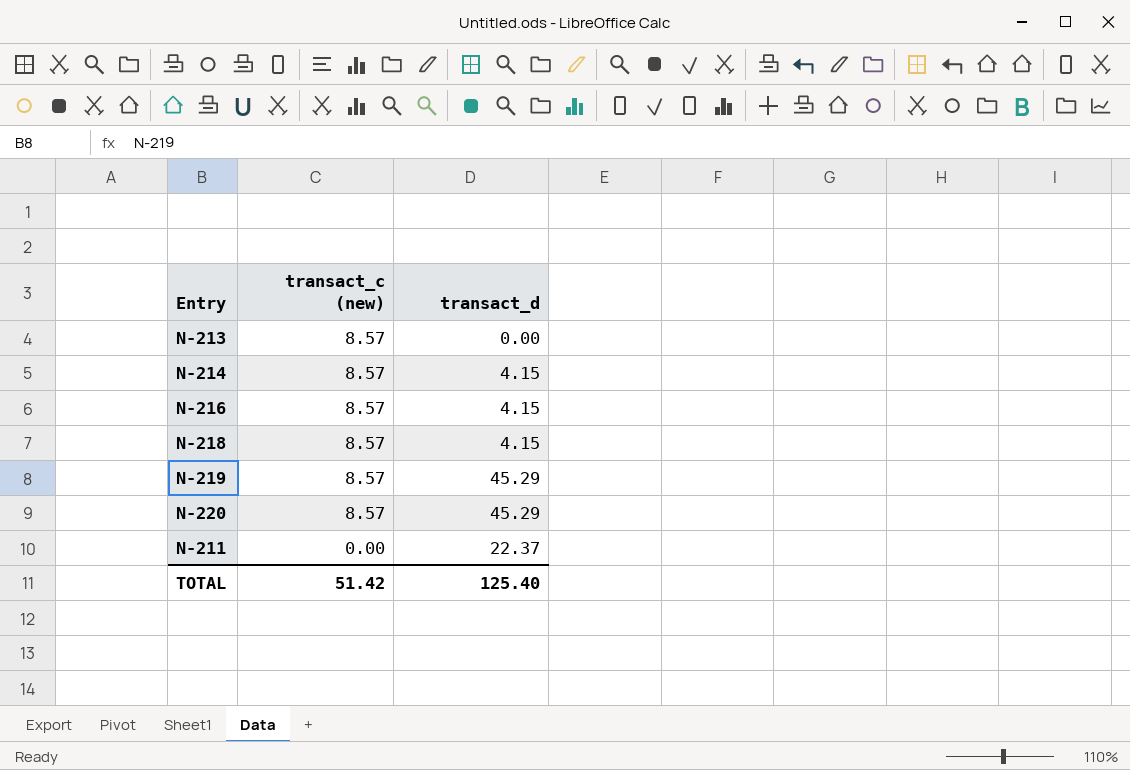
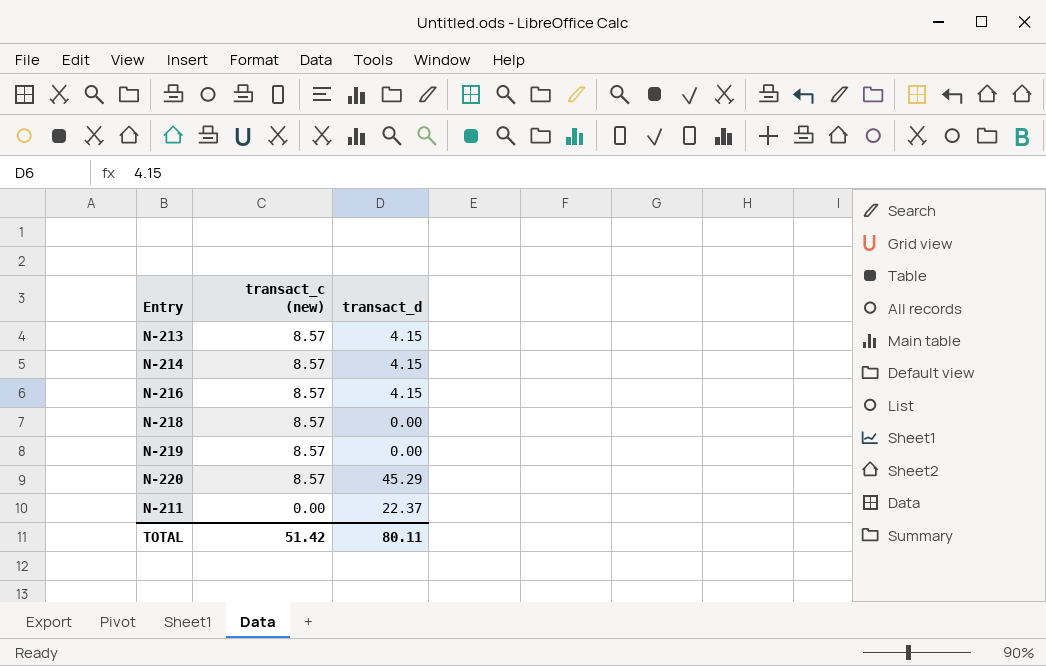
N-213 | transact_d: 0.00 -> 4.15
N-218 | transact_d: 4.15 -> 0.00
N-219 | transact_d: 45.29 -> 0.00
TOTAL | transact_d: 125.40 -> 80.11

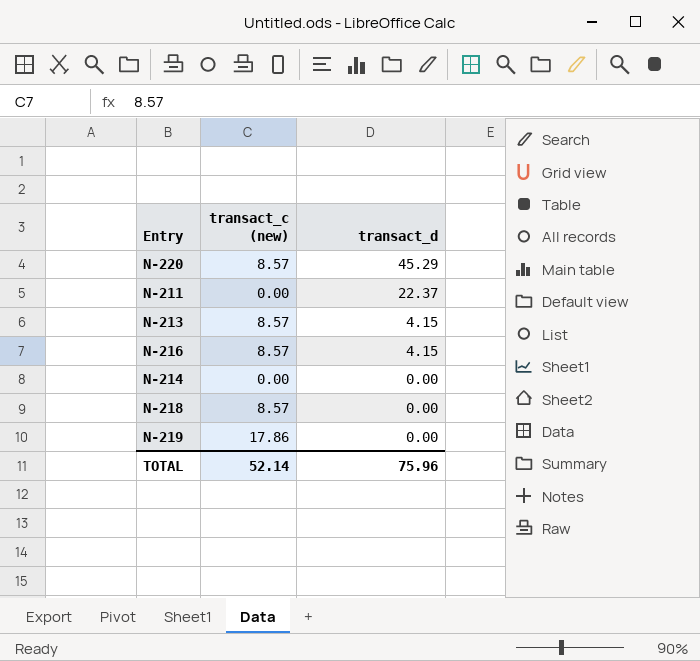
row order: transact_c (new) descending -> transact_d descending
N-214 | transact_c (new): 8.57 -> 0.00
N-214 | transact_d: 4.15 -> 0.00
N-219 | transact_c (new): 8.57 -> 17.86
TOTAL | transact_c (new): 51.42 -> 52.14
TOTAL | transact_d: 80.11 -> 75.96

